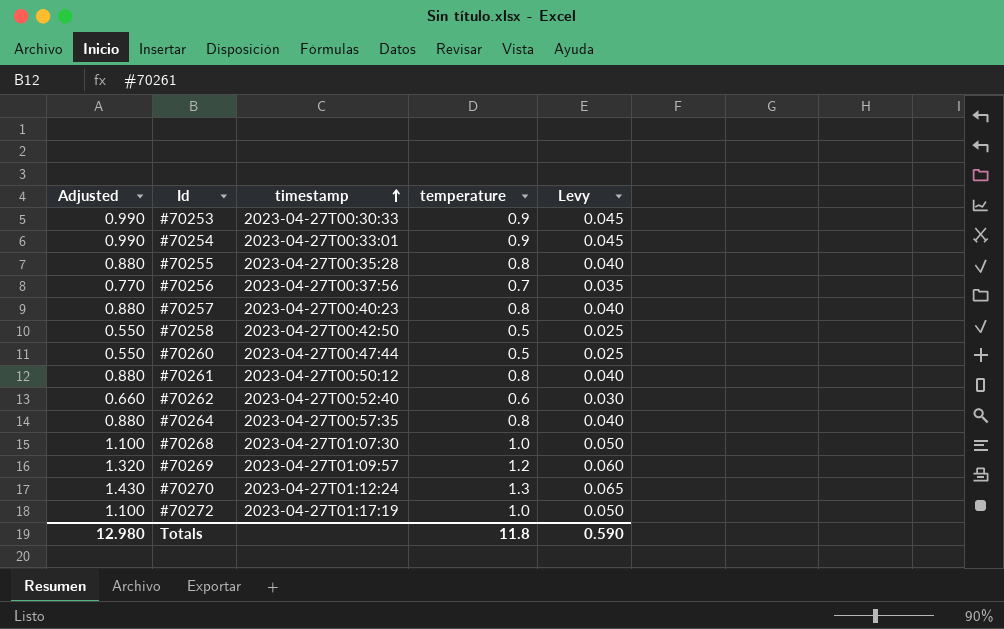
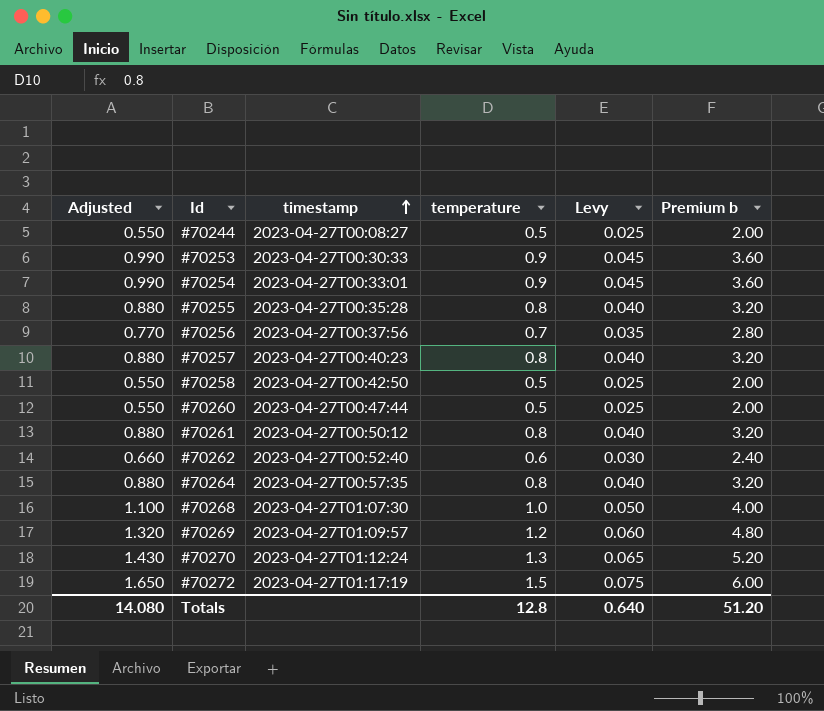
column Premium b | formula: none -> [temperature] * 4
row #70244: none -> 0.550 | 2023-04-27T00:08:27 | 0.5 | 0.025 | 2.00
#70272 | Adjusted: 1.100 -> 1.650
#70272 | temperature: 1.0 -> 1.5
#70272 | Levy: 0.050 -> 0.075
Totals | Adjusted: 12.980 -> 14.080
Totals | temperature: 11.8 -> 12.8
Totals | Levy: 0.590 -> 0.640

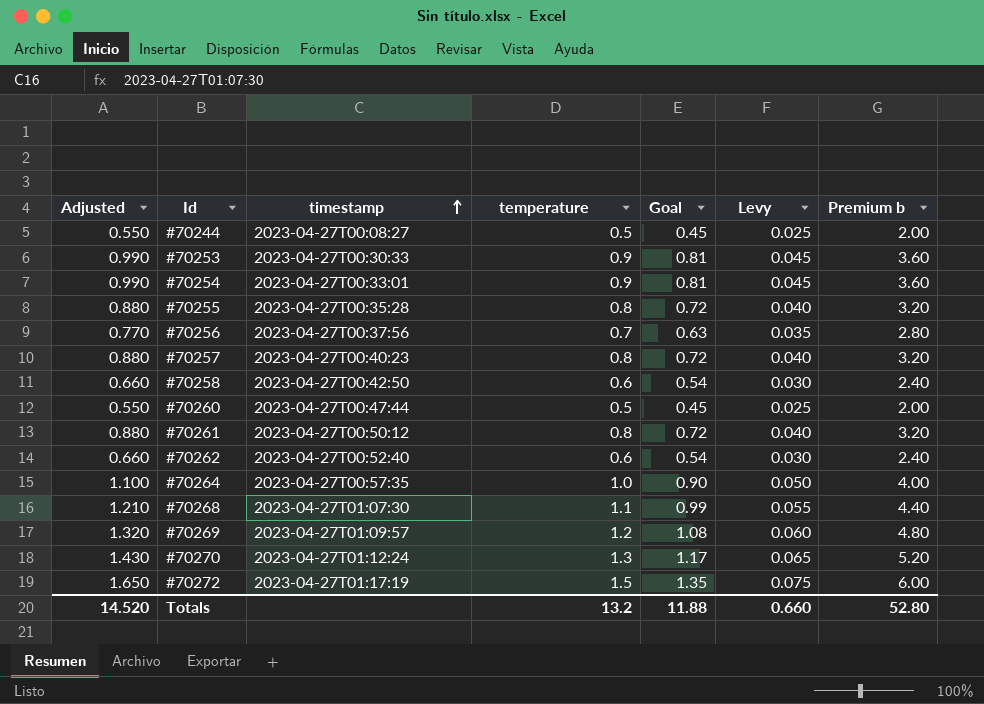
column Goal | formula: none -> [temperature] * 0.9
#70258 | Adjusted: 0.550 -> 0.660
#70258 | temperature: 0.5 -> 0.6
#70258 | Levy: 0.025 -> 0.030
#70258 | Premium b: 2.00 -> 2.40
#70264 | Adjusted: 0.880 -> 1.100
#70264 | temperature: 0.8 -> 1.0
#70264 | Levy: 0.040 -> 0.050
#70264 | Premium b: 3.20 -> 4.00
#70268 | Adjusted: 1.100 -> 1.210
#70268 | temperature: 1.0 -> 1.1
#70268 | Levy: 0.050 -> 0.055
#70268 | Premium b: 4.00 -> 4.40
Totals | Adjusted: 14.080 -> 14.520
Totals | temperature: 12.8 -> 13.2
Totals | Levy: 0.640 -> 0.660
Totals | Premium b: 51.20 -> 52.80

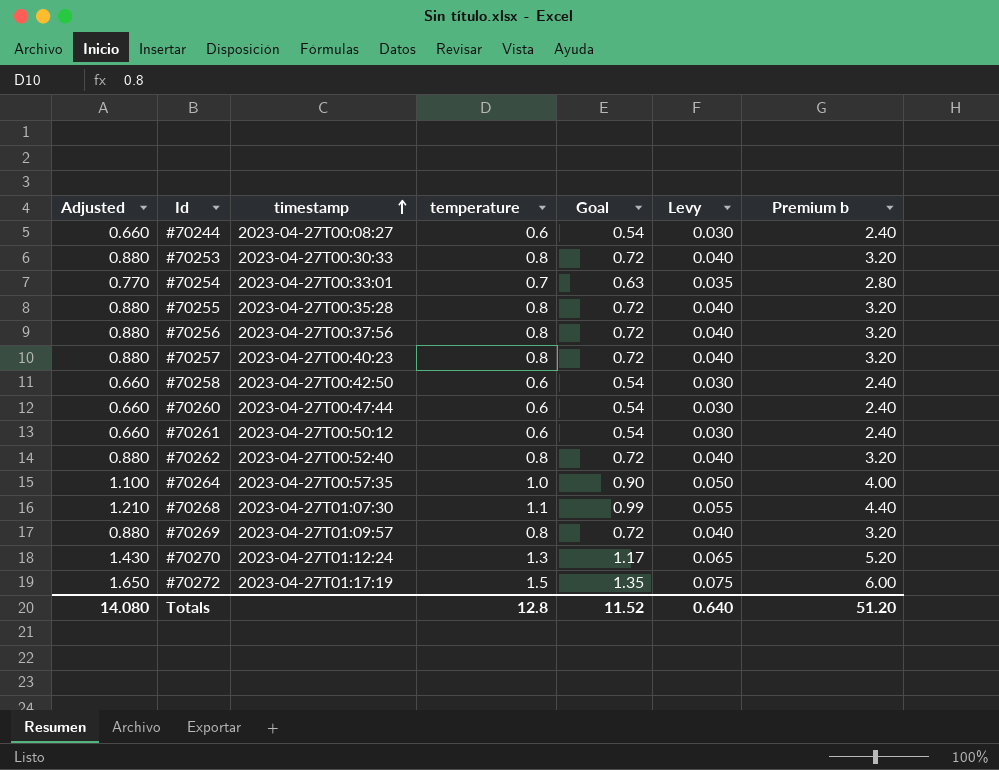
#70244 | Adjusted: 0.550 -> 0.660
#70244 | temperature: 0.5 -> 0.6
#70244 | Goal: 0.45 -> 0.54
#70244 | Levy: 0.025 -> 0.030
#70244 | Premium b: 2.00 -> 2.40
#70253 | Adjusted: 0.990 -> 0.880
#70253 | temperature: 0.9 -> 0.8
#70253 | Goal: 0.81 -> 0.72
#70253 | Levy: 0.045 -> 0.040
#70253 | Premium b: 3.60 -> 3.20
#70254 | Adjusted: 0.990 -> 0.770
#70254 | temperature: 0.9 -> 0.7
#70254 | Goal: 0.81 -> 0.63
#70254 | Levy: 0.045 -> 0.035
#70254 | Premium b: 3.60 -> 2.80
#70256 | Adjusted: 0.770 -> 0.880
#70256 | temperature: 0.7 -> 0.8
#70256 | Goal: 0.63 -> 0.72
#70256 | Levy: 0.035 -> 0.040
#70256 | Premium b: 2.80 -> 3.20
#70260 | Adjusted: 0.550 -> 0.660
#70260 | temperature: 0.5 -> 0.6
#70260 | Goal: 0.45 -> 0.54
#70260 | Levy: 0.025 -> 0.030
#70260 | Premium b: 2.00 -> 2.40
#70261 | Adjusted: 0.880 -> 0.660
#70261 | temperature: 0.8 -> 0.6
#70261 | Goal: 0.72 -> 0.54
#70261 | Levy: 0.040 -> 0.030
#70261 | Premium b: 3.20 -> 2.40
#70262 | Adjusted: 0.660 -> 0.880
#70262 | temperature: 0.6 -> 0.8
#70262 | Goal: 0.54 -> 0.72
#70262 | Levy: 0.030 -> 0.040
#70262 | Premium b: 2.40 -> 3.20
#70269 | Adjusted: 1.320 -> 0.880
#70269 | temperature: 1.2 -> 0.8
#70269 | Goal: 1.08 -> 0.72
#70269 | Levy: 0.060 -> 0.040
#70269 | Premium b: 4.80 -> 3.20
Totals | Adjusted: 14.520 -> 14.080
Totals | temperature: 13.2 -> 12.8
Totals | Goal: 11.88 -> 11.52
Totals | Levy: 0.660 -> 0.640
Totals | Premium b: 52.80 -> 51.20

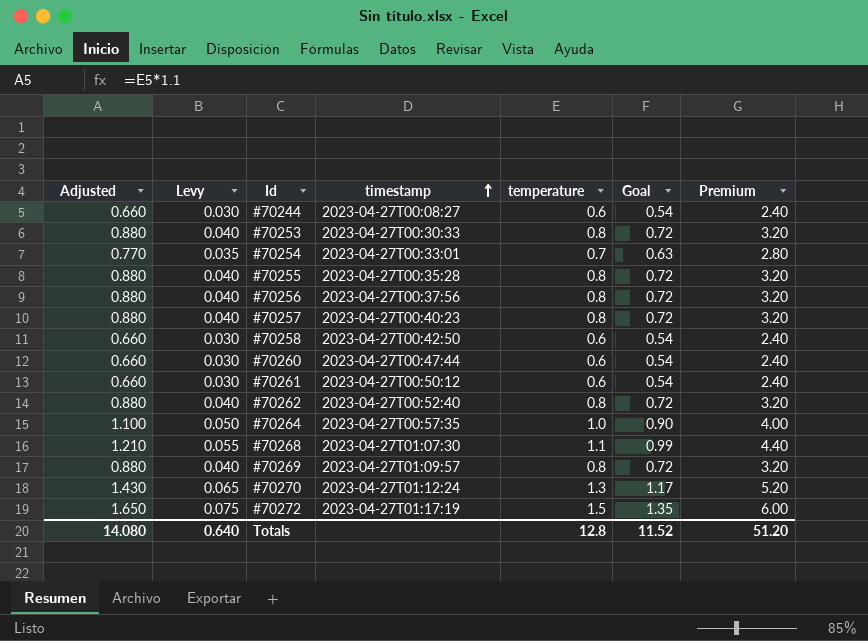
column Levy | position: 6 -> 2
column name: Premium b -> Premium

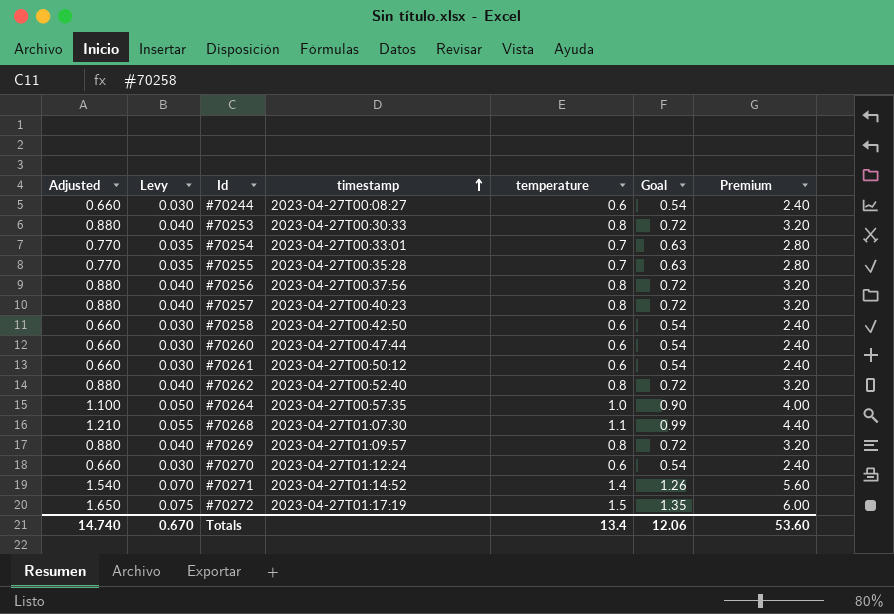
#70255 | Adjusted: 0.880 -> 0.770
#70255 | Levy: 0.040 -> 0.035
#70255 | temperature: 0.8 -> 0.7
#70255 | Goal: 0.72 -> 0.63
#70255 | Premium: 3.20 -> 2.80
#70270 | Adjusted: 1.430 -> 0.660
#70270 | Levy: 0.065 -> 0.030
#70270 | temperature: 1.3 -> 0.6
#70270 | Goal: 1.17 -> 0.54
#70270 | Premium: 5.20 -> 2.40
row #70271: none -> 1.540 | 0.070 | 2023-04-27T01:14:52 | 1.4 | 1.26 | 5.60
Totals | Adjusted: 14.080 -> 14.740
Totals | Levy: 0.640 -> 0.670
Totals | temperature: 12.8 -> 13.4
Totals | Goal: 11.52 -> 12.06
Totals | Premium: 51.20 -> 53.60

